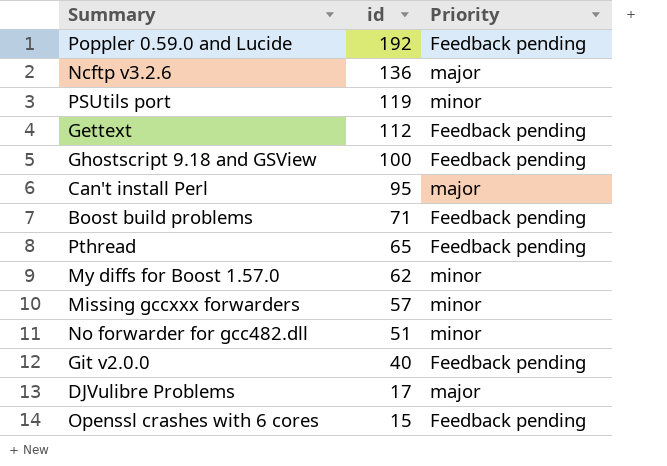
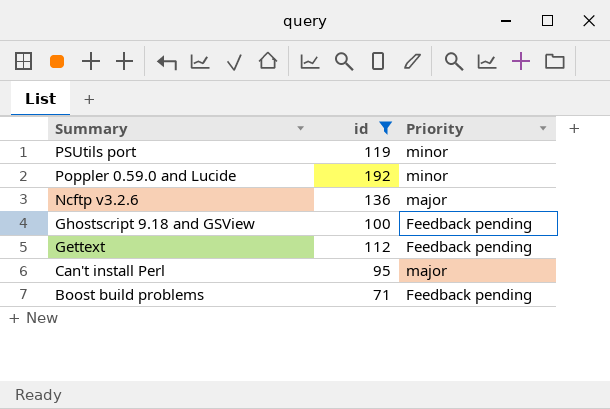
filter: none -> id >= 71
row order: id descending -> Summary descending
Poppler 0.59.0 and Lucide | Priority: Feedback pending -> minor

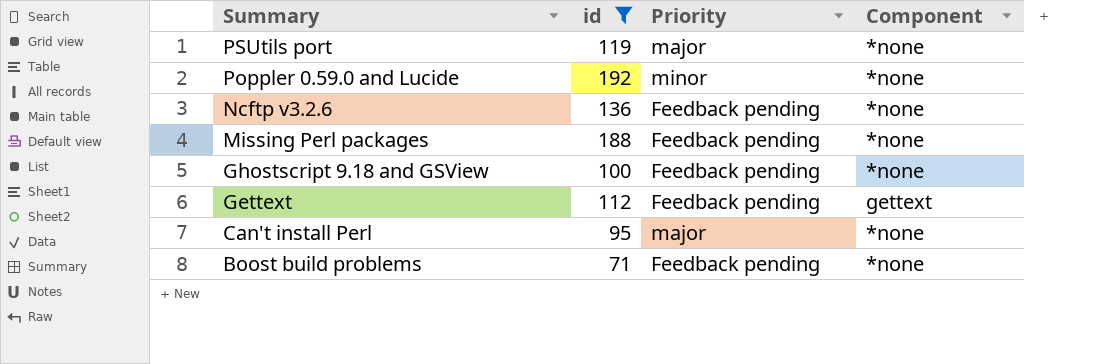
column Component | position: none -> 4
PSUtils port | Priority: minor -> major
Ncftp v3.2.6 | Priority: major -> Feedback pending
row Missing Perl packages: none -> 188 | Feedback pending | *none

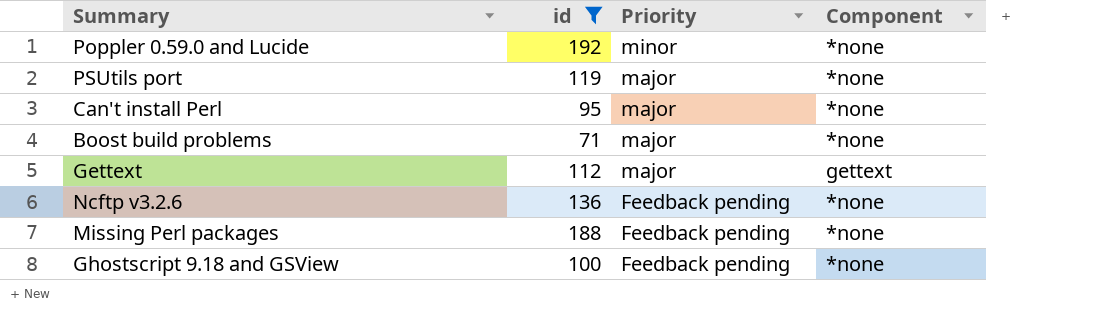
row order: Summary descending -> Priority descending
Boost build problems | Priority: Feedback pending -> major
Gettext | Priority: Feedback pending -> major

